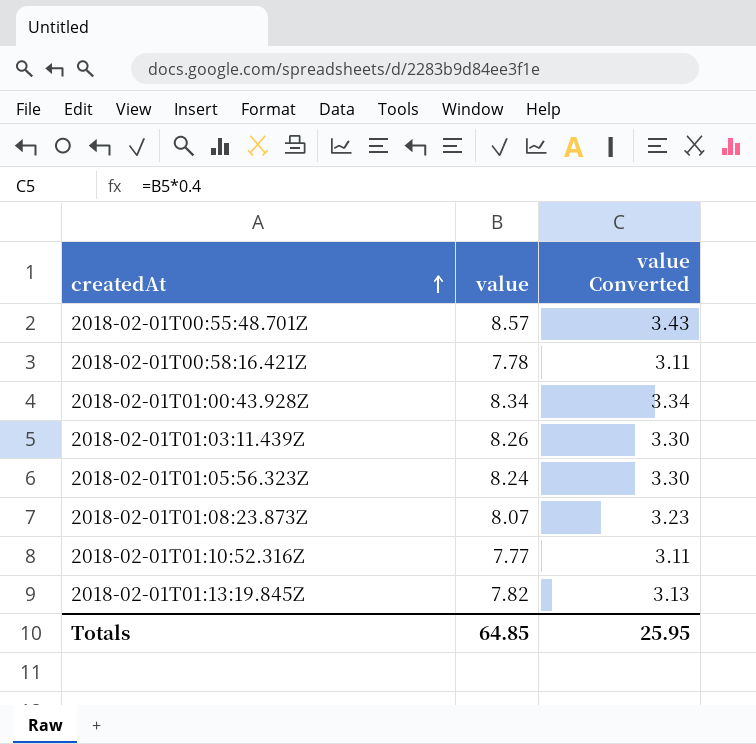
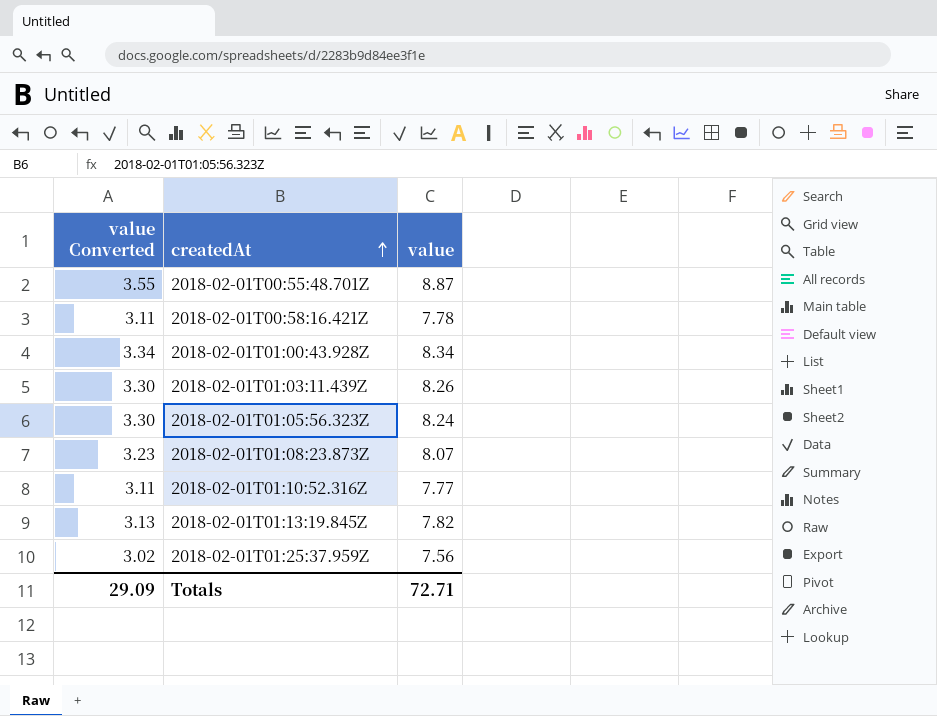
column value Converted | position: 3 -> 1
2018-02-01T00:55:48.701Z | value Converted: 3.43 -> 3.55
2018-02-01T00:55:48.701Z | value: 8.57 -> 8.87
row 2018-02-01T01:25:37.959Z: none -> 3.02 | 7.56
Totals | value Converted: 25.95 -> 29.09
Totals | value: 64.85 -> 72.71

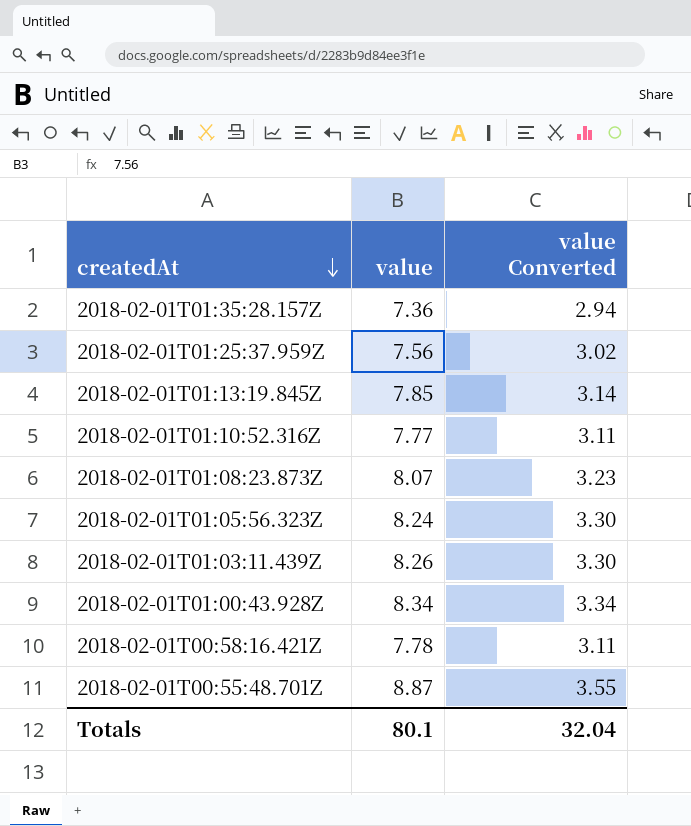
row order: createdAt ascending -> createdAt descending
column value Converted | position: 1 -> 3
row 2018-02-01T01:35:28.157Z: none -> 7.36 | 2.94
2018-02-01T01:13:19.845Z | value: 7.82 -> 7.85
2018-02-01T01:13:19.845Z | value Converted: 3.13 -> 3.14
Totals | value: 72.71 -> 80.1
Totals | value Converted: 29.09 -> 32.04

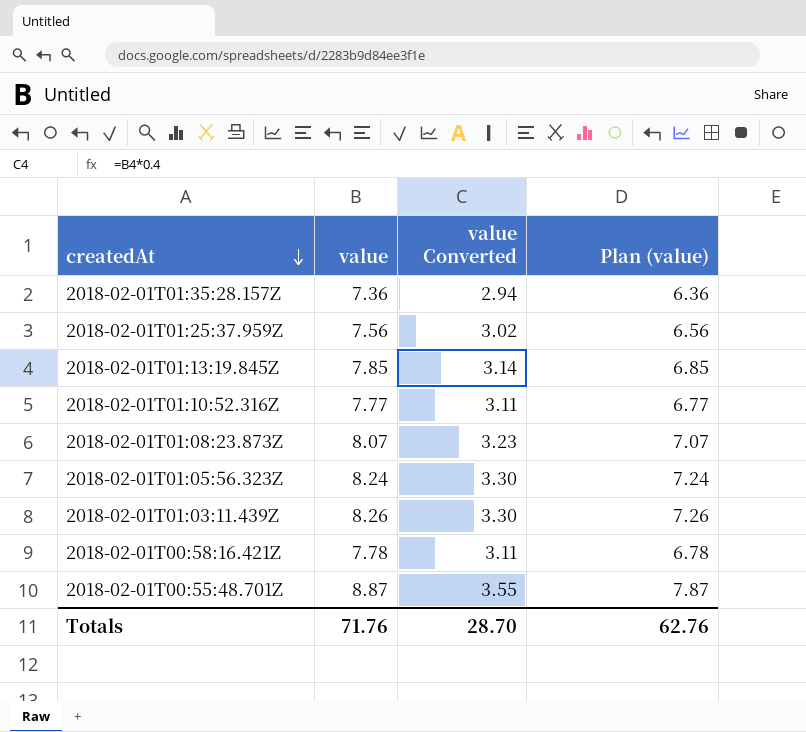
column Plan (value) | formula: none -> [value] - 1
row 2018-02-01T01:00:43.928Z: 8.34 | 3.34 -> none
Totals | value: 80.1 -> 71.76
Totals | value Converted: 32.04 -> 28.70

